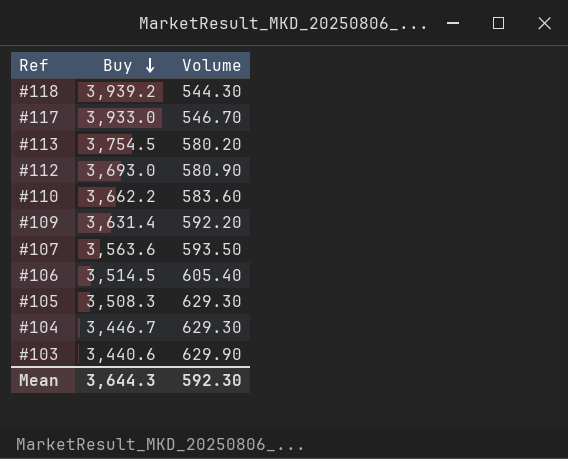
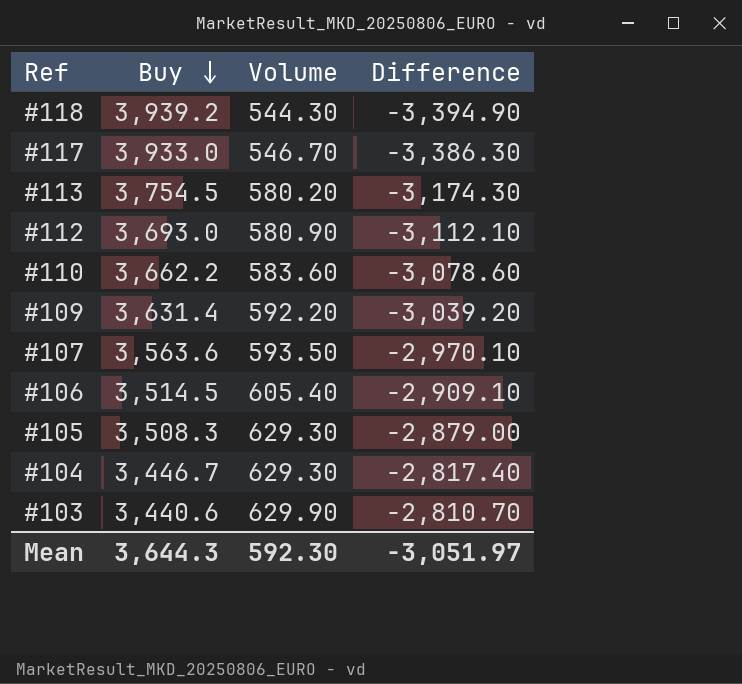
column Difference | formula: none -> [Volume] - [Buy]

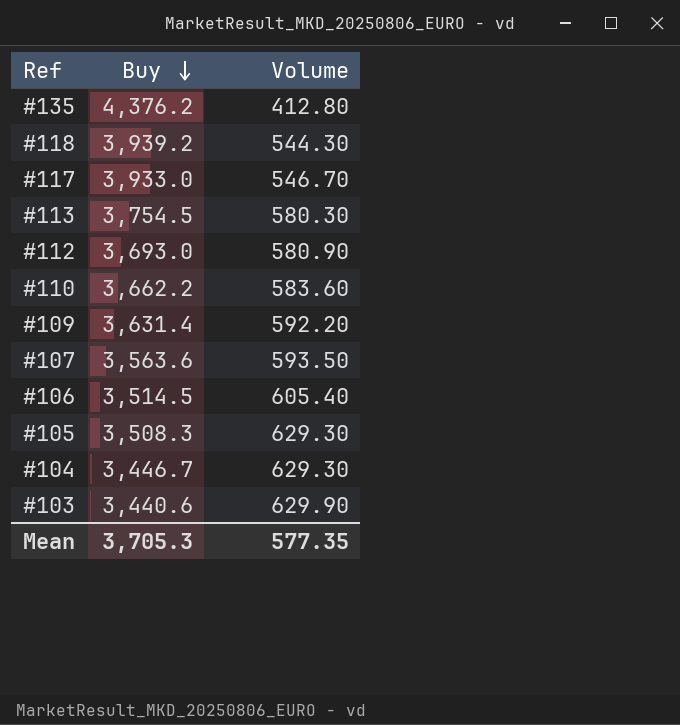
column Difference | formula: [Volume] - [Buy] -> none
row #135: none -> 4,376.2 | 412.80
#113 | Volume: 580.20 -> 580.30
Mean | Buy: 3,644.3 -> 3,705.3
Mean | Volume: 592.30 -> 577.35

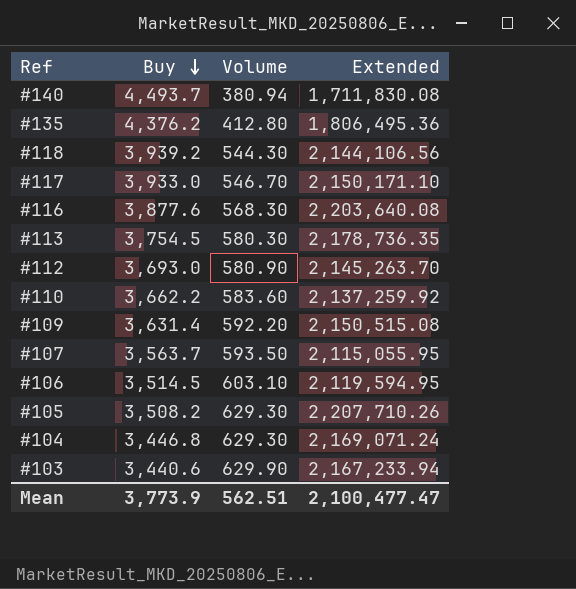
column Extended | formula: none -> [Buy] * [Volume]
row #140: none -> 4,493.7 | 380.94 | 1,711,830.08
row #116: none -> 3,877.6 | 568.30 | 2,203,640.08
#107 | Buy: 3,563.6 -> 3,563.7
#106 | Volume: 605.40 -> 603.10
#105 | Buy: 3,508.3 -> 3,508.2
#104 | Buy: 3,446.7 -> 3,446.8
Mean | Buy: 3,705.3 -> 3,773.9
Mean | Volume: 577.35 -> 562.51

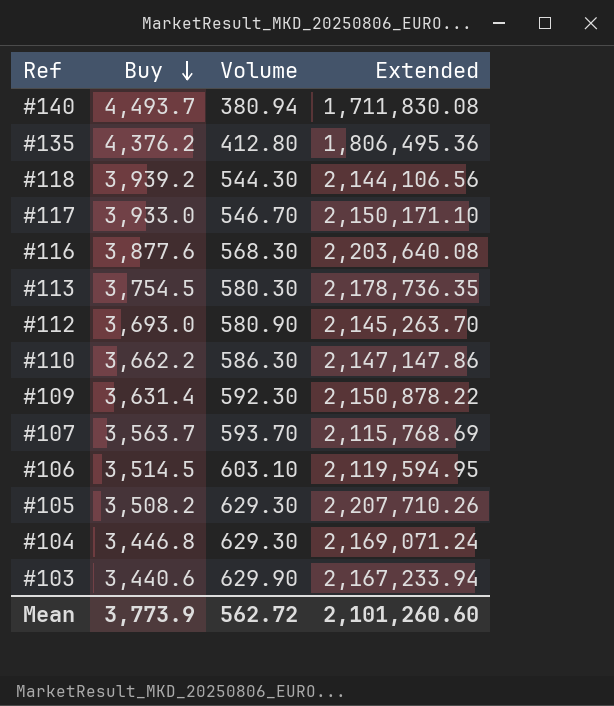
#110 | Volume: 583.60 -> 586.30
#110 | Extended: 2,137,259.92 -> 2,147,147.86
#109 | Volume: 592.20 -> 592.30
#109 | Extended: 2,150,515.08 -> 2,150,878.22
#107 | Volume: 593.50 -> 593.70
#107 | Extended: 2,115,055.95 -> 2,115,768.69
Mean | Volume: 562.51 -> 562.72
Mean | Extended: 2,100,477.47 -> 2,101,260.60

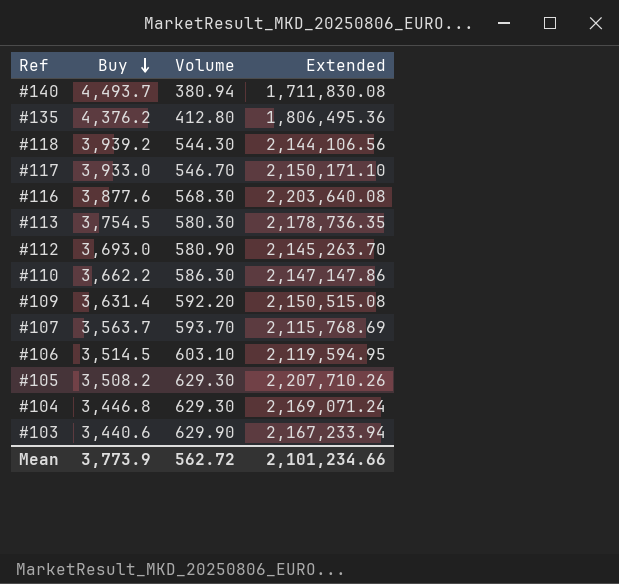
#109 | Volume: 592.30 -> 592.20
#109 | Extended: 2,150,878.22 -> 2,150,515.08
Mean | Extended: 2,101,260.60 -> 2,101,234.66

